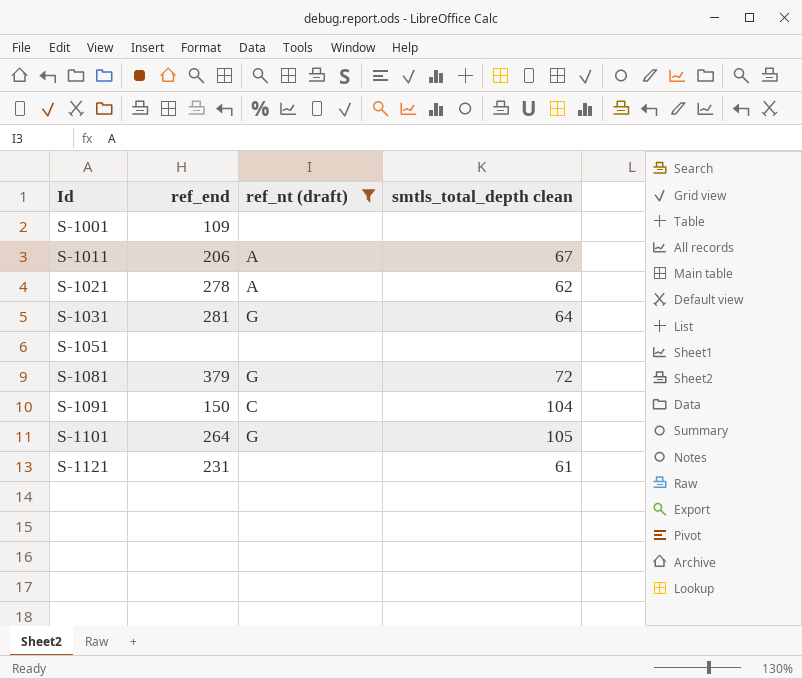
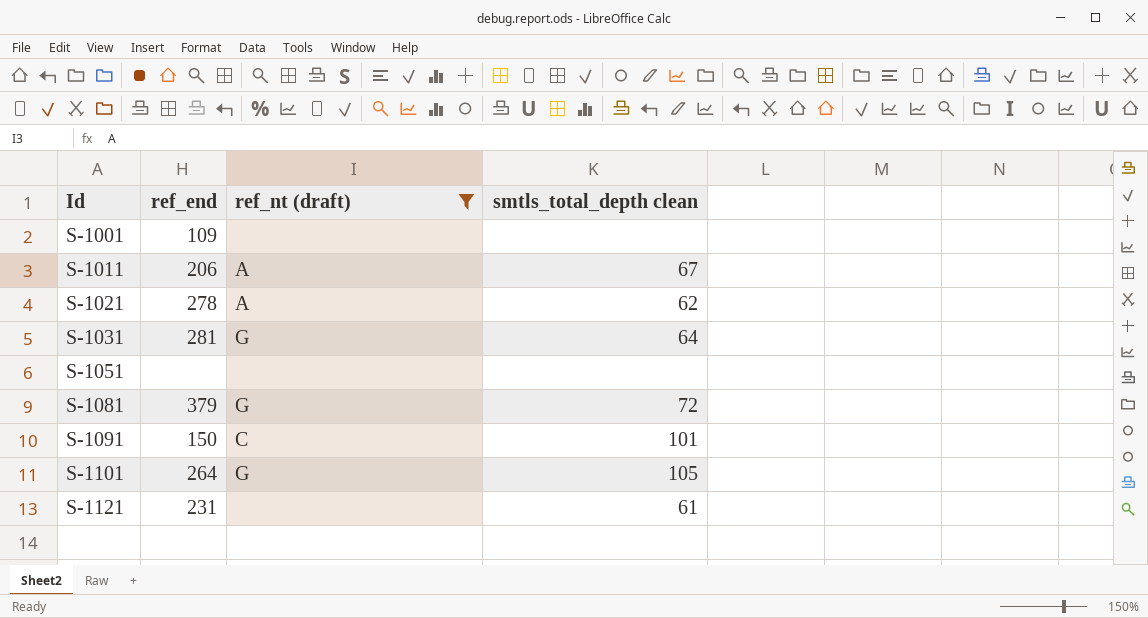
S-1091 | smtls_total_depth clean: 104 -> 101

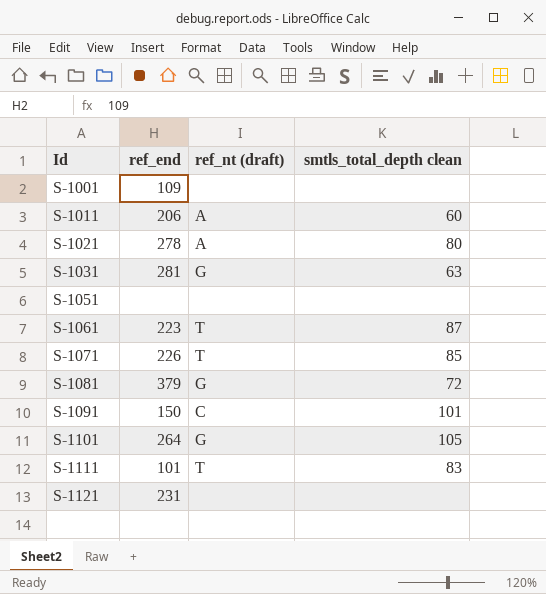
filter: ref_nt (draft) != T -> none
S-1011 | smtls_total_depth clean: 67 -> 60
S-1021 | smtls_total_depth clean: 62 -> 80
S-1031 | smtls_total_depth clean: 64 -> 63
S-1121 | smtls_total_depth clean: 61 -> none

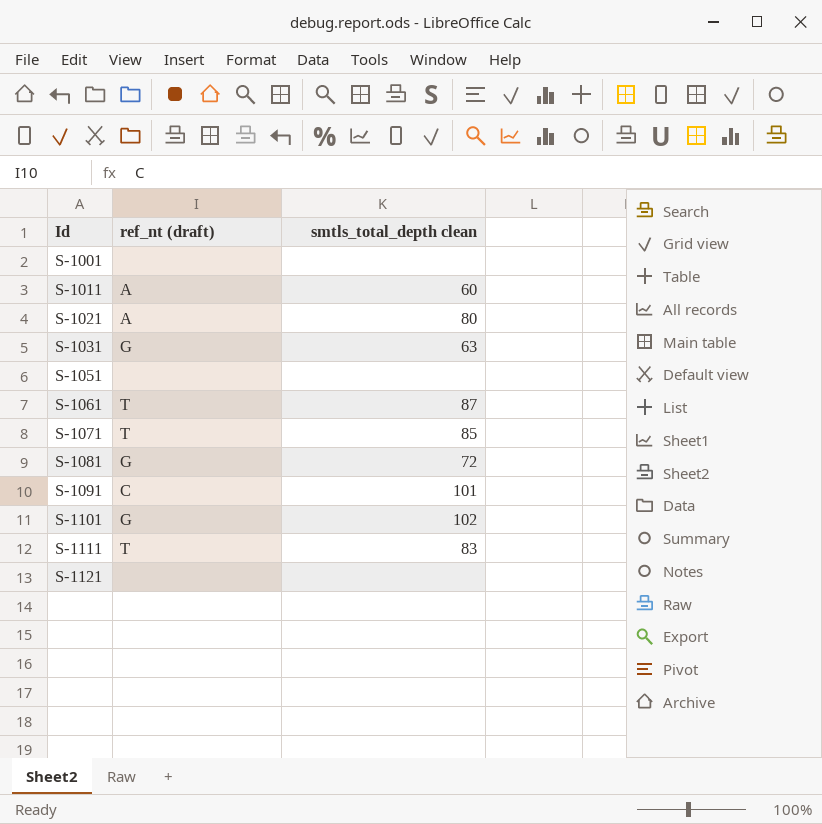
column ref_end | position: 2 -> none
S-1101 | smtls_total_depth clean: 105 -> 102

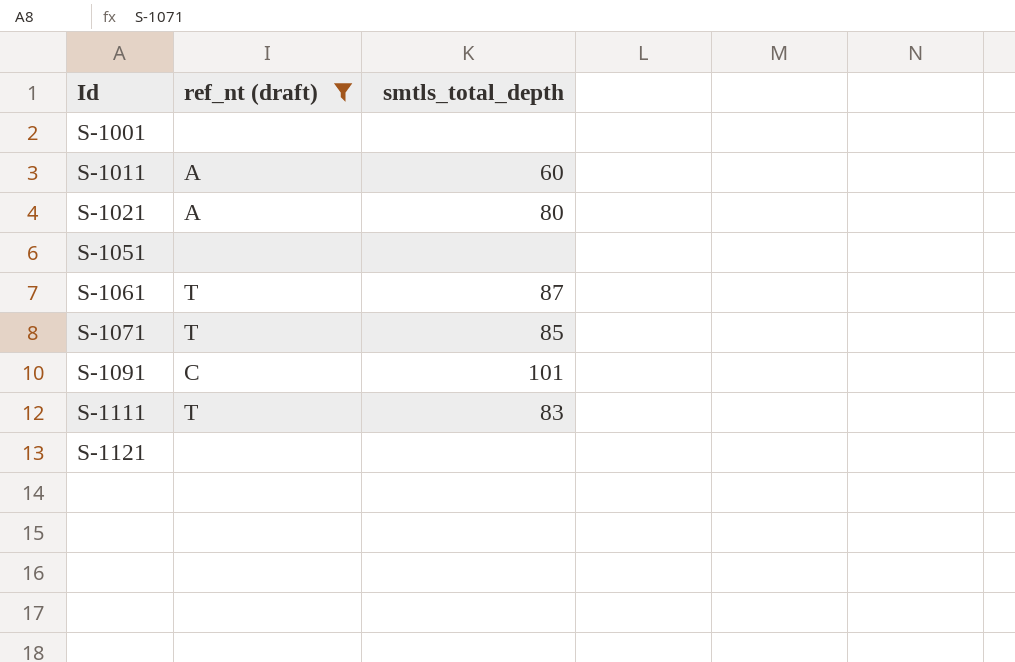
filter: none -> ref_nt (draft) != G
column name: smtls_total_depth clean -> smtls_total_depth

